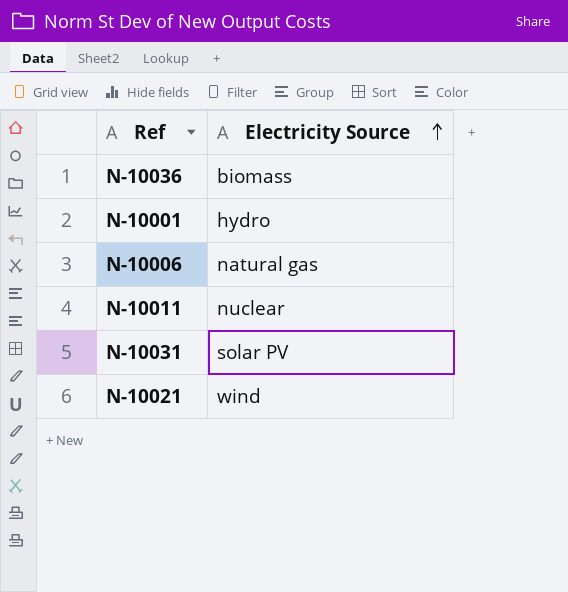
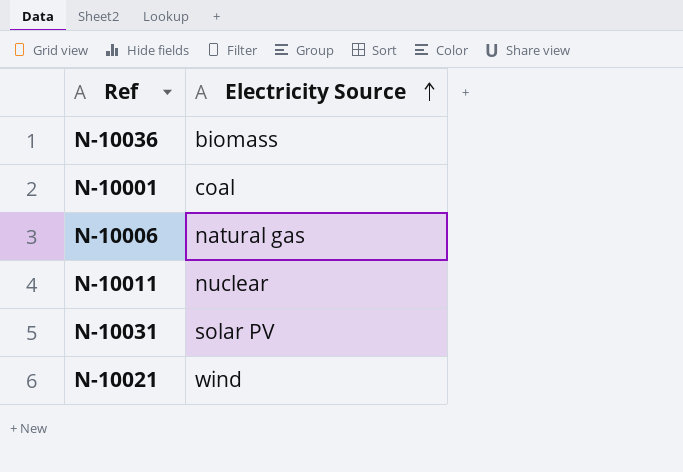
N-10001 | Electricity Source: hydro -> coal

